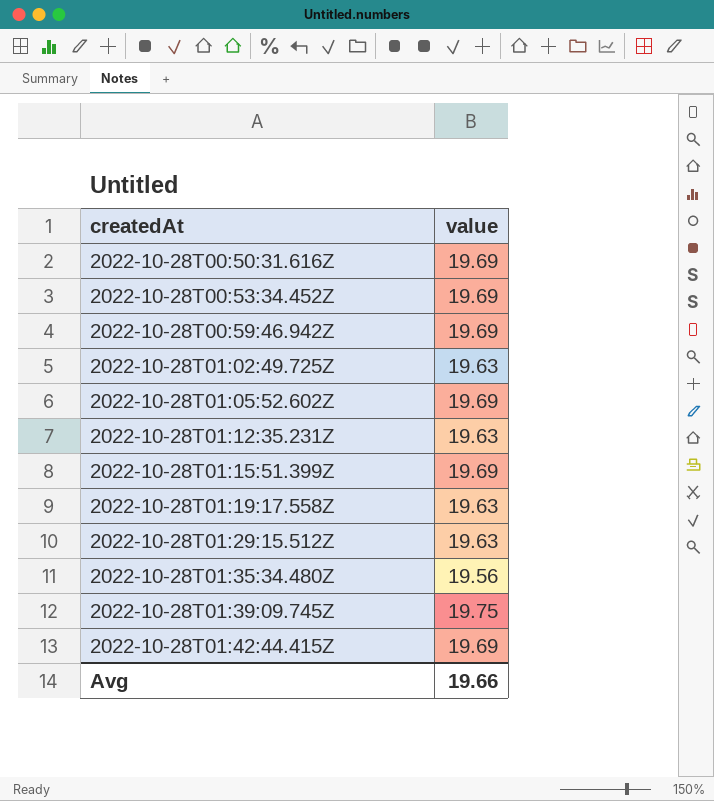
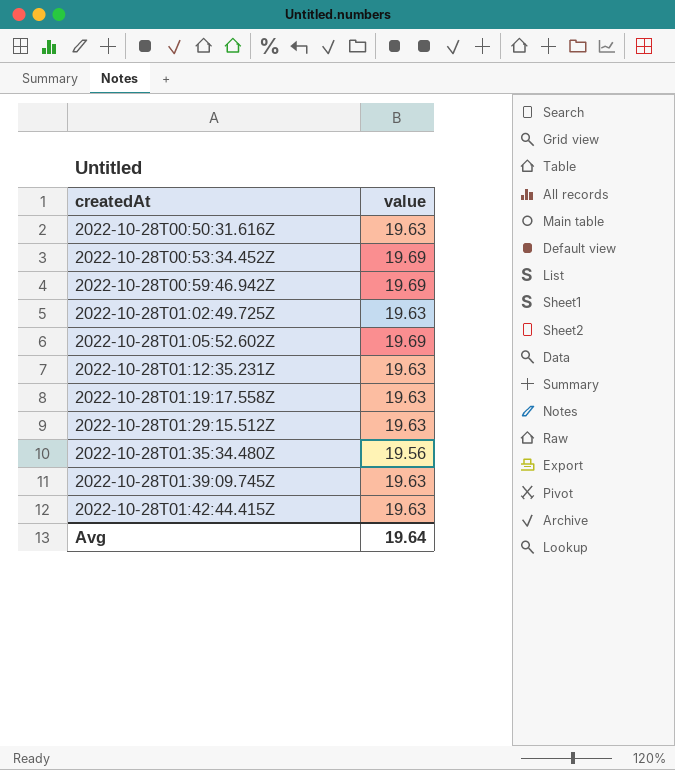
row 2022-10-28T01:15:51.399Z: 19.69 -> none
2022-10-28T00:50:31.616Z | value: 19.69 -> 19.63
2022-10-28T01:39:09.745Z | value: 19.75 -> 19.63
2022-10-28T01:42:44.415Z | value: 19.69 -> 19.63
Avg | value: 19.66 -> 19.64

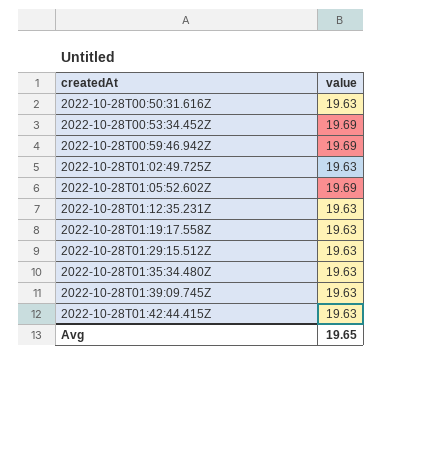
2022-10-28T01:35:34.480Z | value: 19.56 -> 19.63
Avg | value: 19.64 -> 19.65

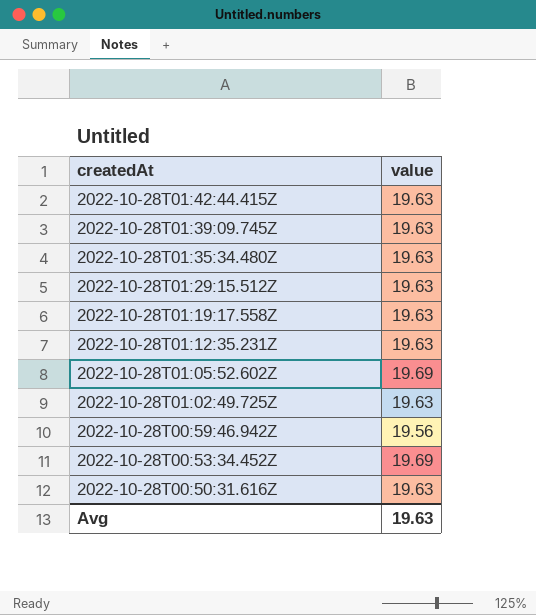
row order: createdAt ascending -> createdAt descending
2022-10-28T00:59:46.942Z | value: 19.69 -> 19.56
Avg | value: 19.65 -> 19.63

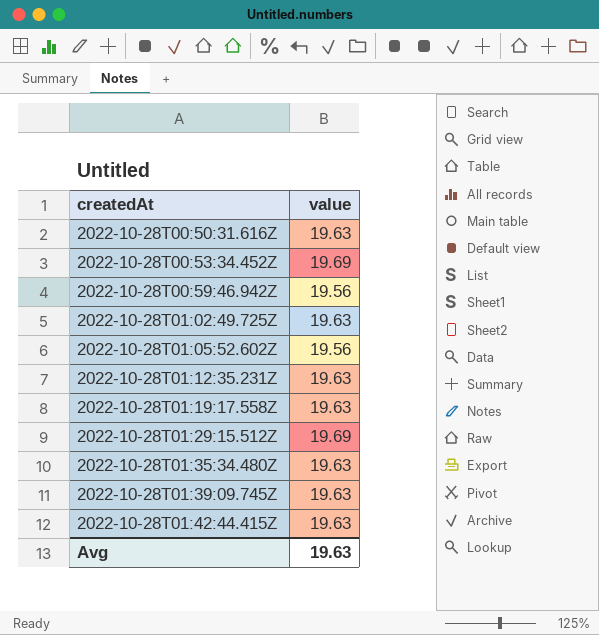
row order: createdAt descending -> createdAt ascending
2022-10-28T01:05:52.602Z | value: 19.69 -> 19.56
2022-10-28T01:29:15.512Z | value: 19.63 -> 19.69

